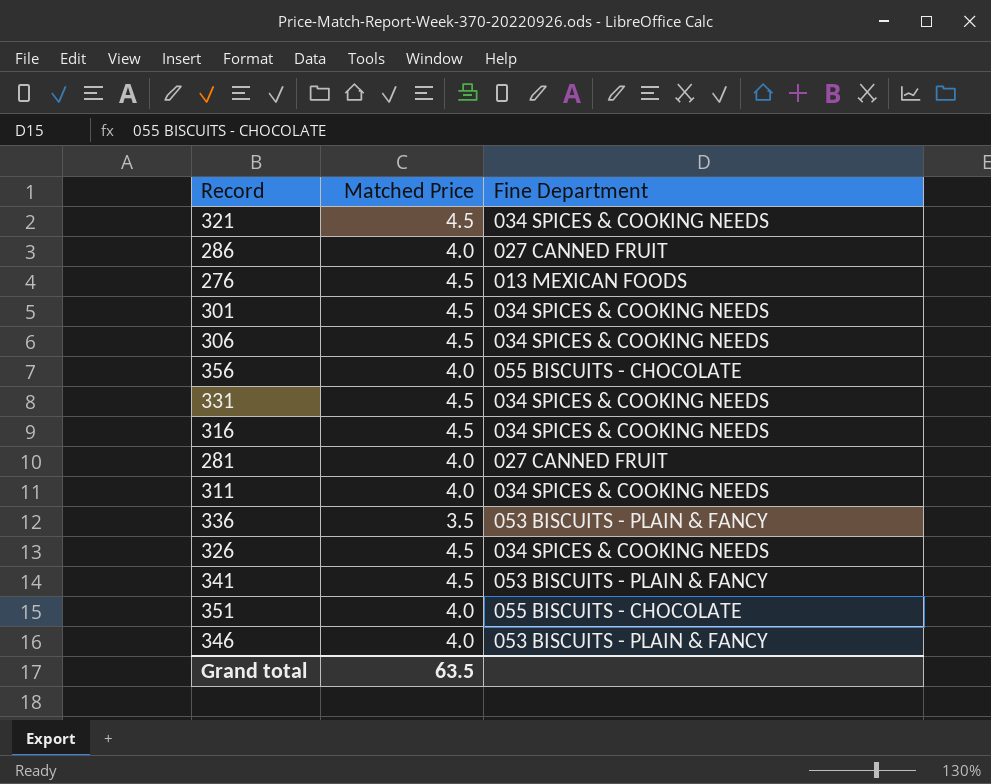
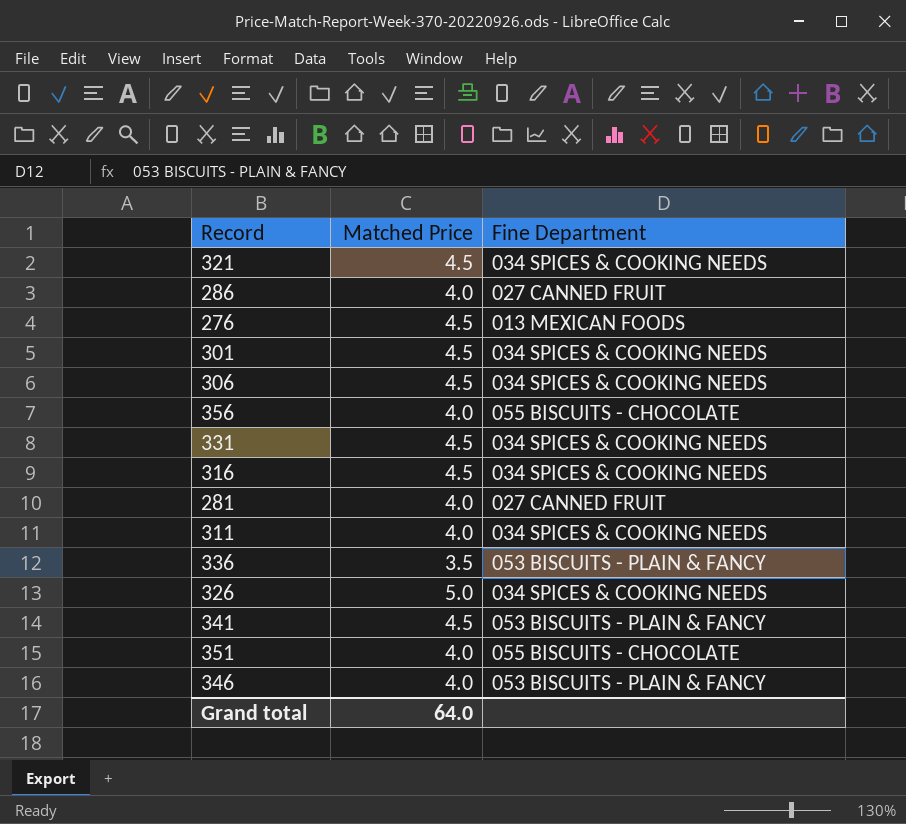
326 | Matched Price: 4.5 -> 5.0
Grand total | Matched Price: 63.5 -> 64.0

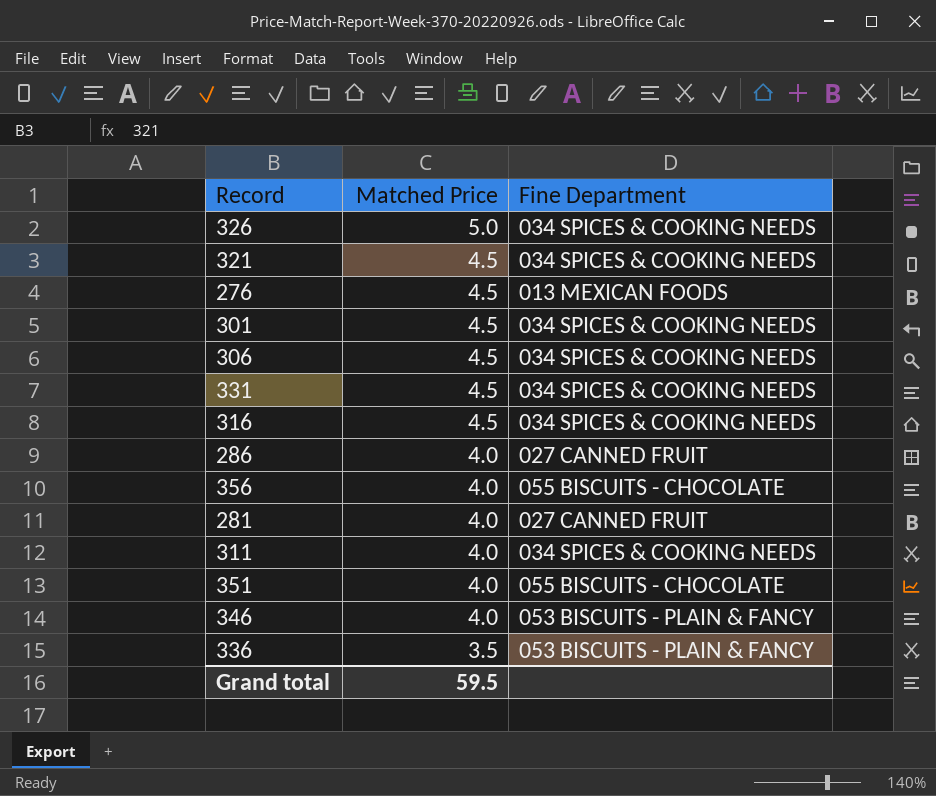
row order: none -> Matched Price descending
row 341: 4.5 | 053 BISCUITS - PLAIN & FANCY -> none
Grand total | Matched Price: 64.0 -> 59.5

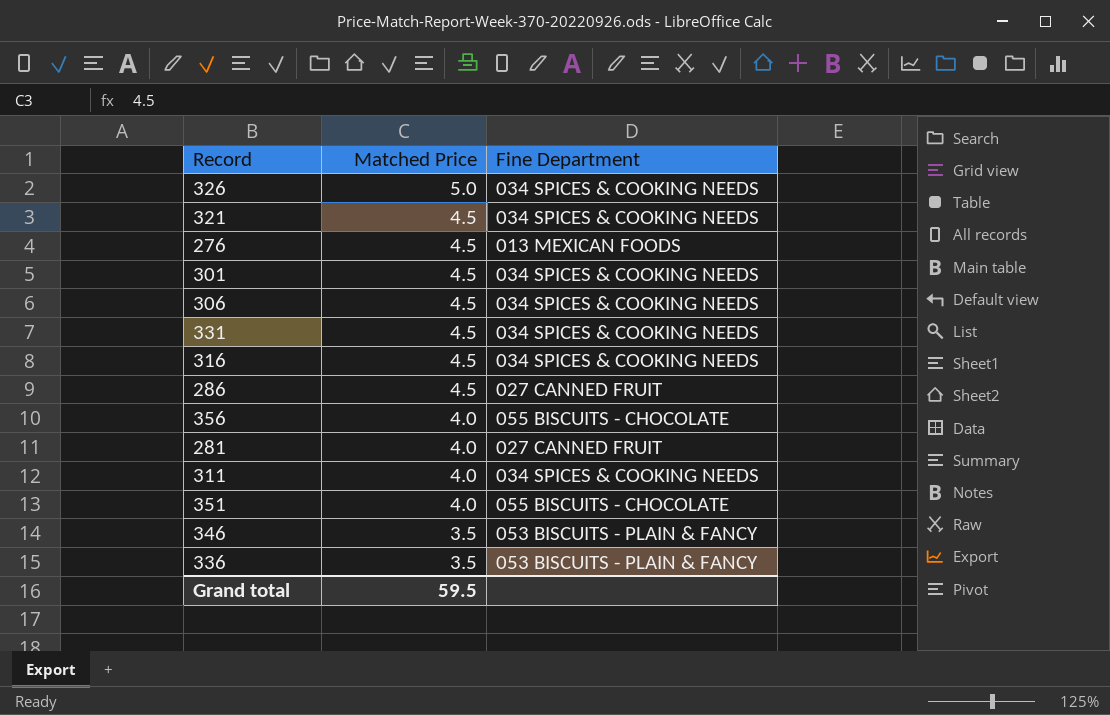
286 | Matched Price: 4.0 -> 4.5
346 | Matched Price: 4.0 -> 3.5

